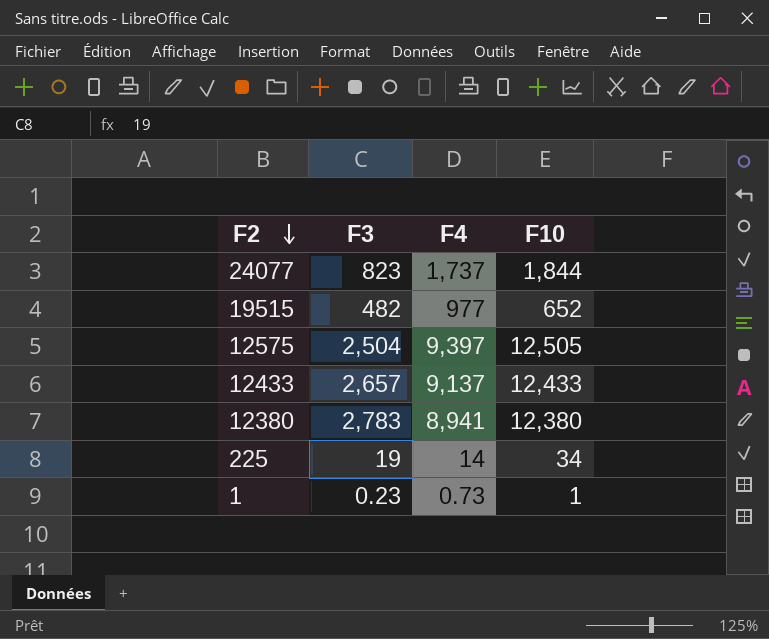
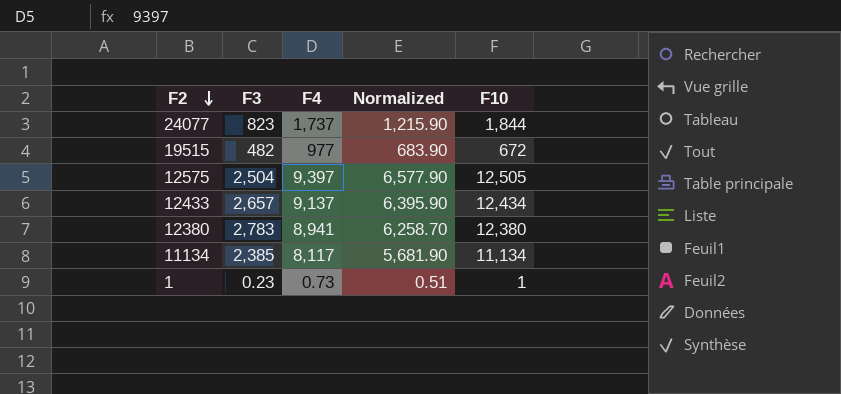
column Normalized | formula: none -> [F4] * 0.7
row 225: 19 | 14 | 34 -> none
19515 | F10: 652 -> 672
12433 | F10: 12,433 -> 12,434
row 11134: none -> 2,385 | 8,117 | 5,681.90 | 11,134

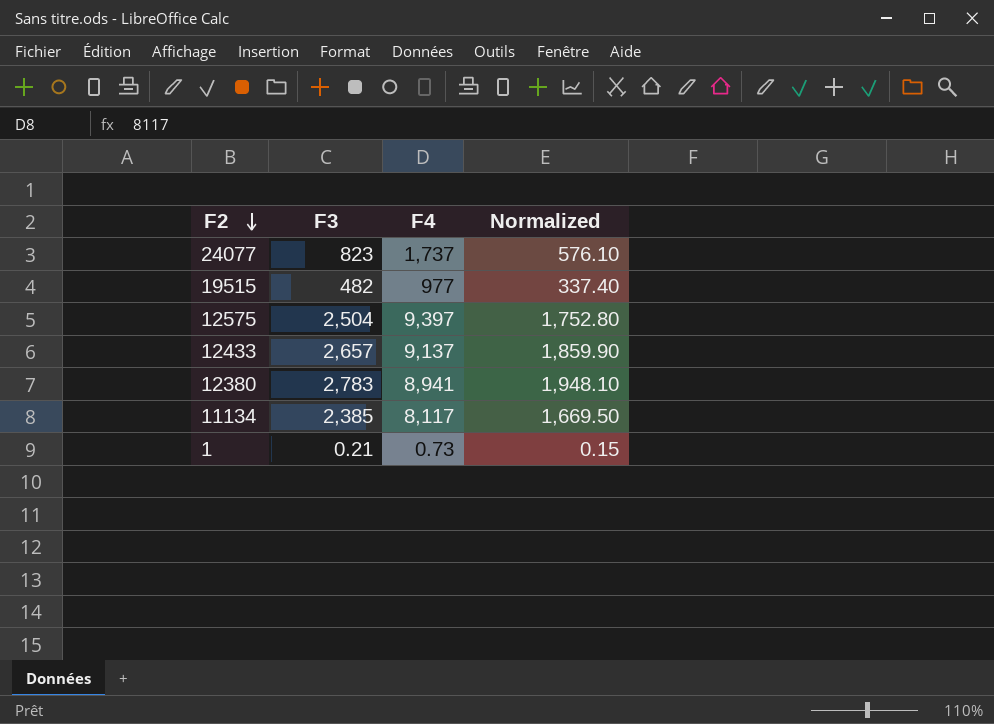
column F10 | position: 5 -> none
column Normalized | formula: [F4] * 0.7 -> [F3] * 0.7
1 | F3: 0.23 -> 0.21

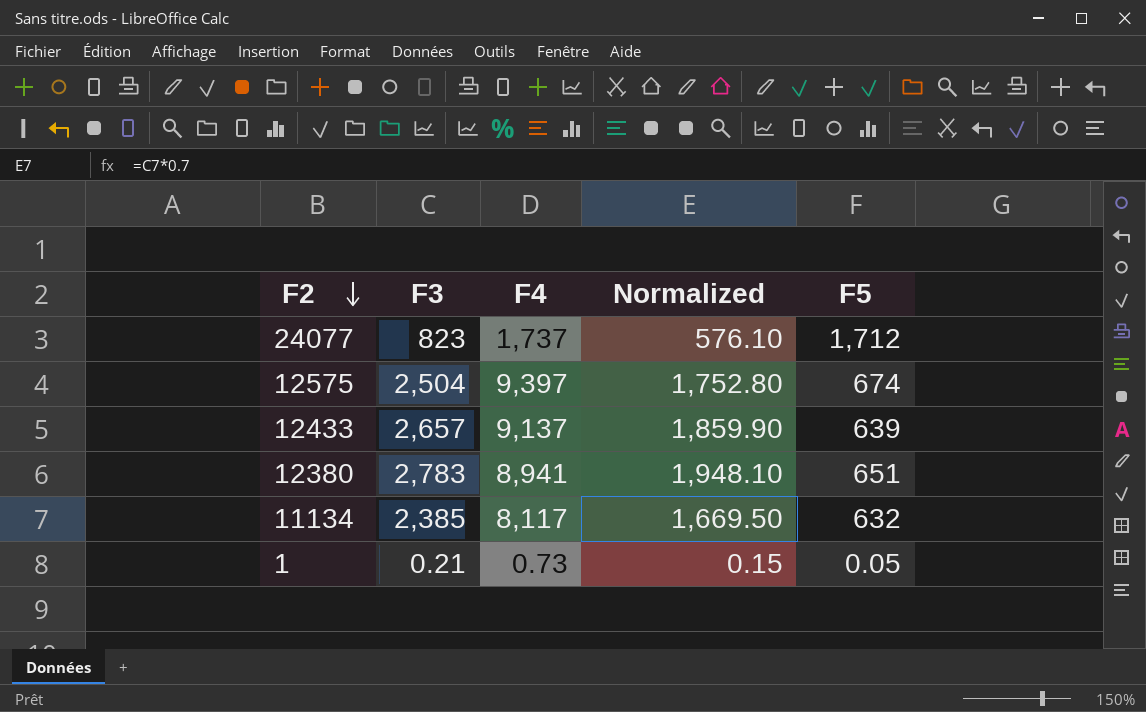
column F5 | position: none -> 5
row 19515: 482 | 977 | 337.40 -> none

